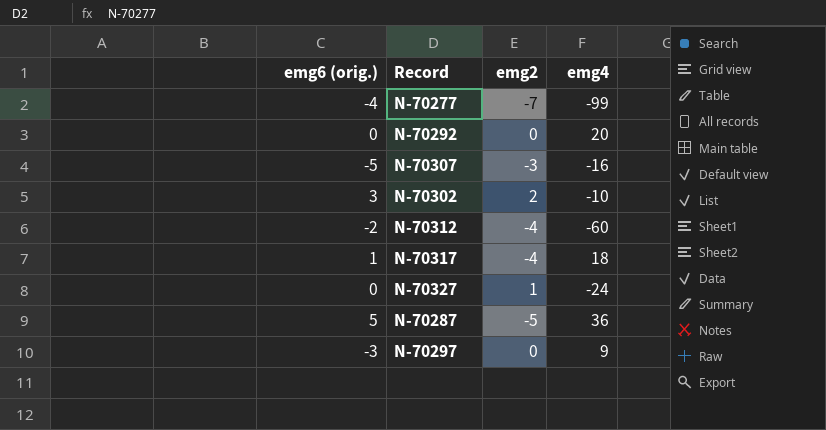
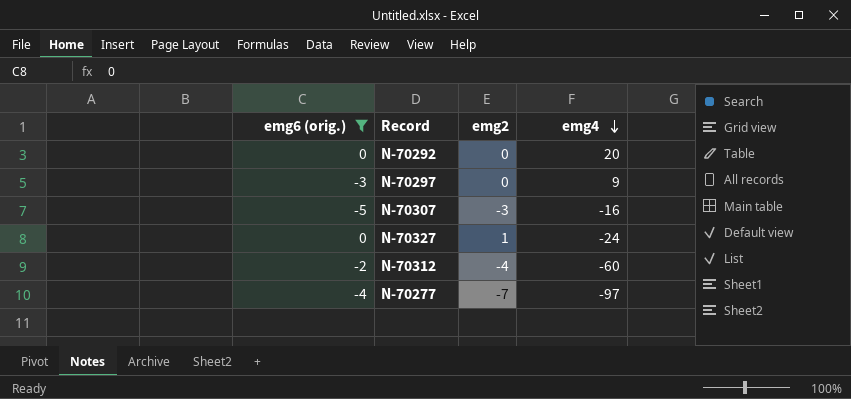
filter: none -> emg6 (orig.) <= 0
row order: none -> emg4 descending
N-70277 | emg4: -99 -> -97

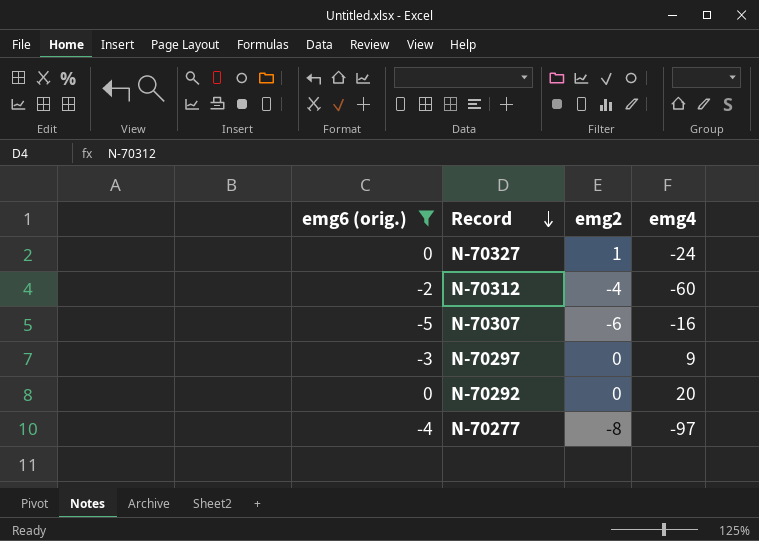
row order: emg4 descending -> Record descending
N-70307 | emg2: -3 -> -6
N-70277 | emg2: -7 -> -8

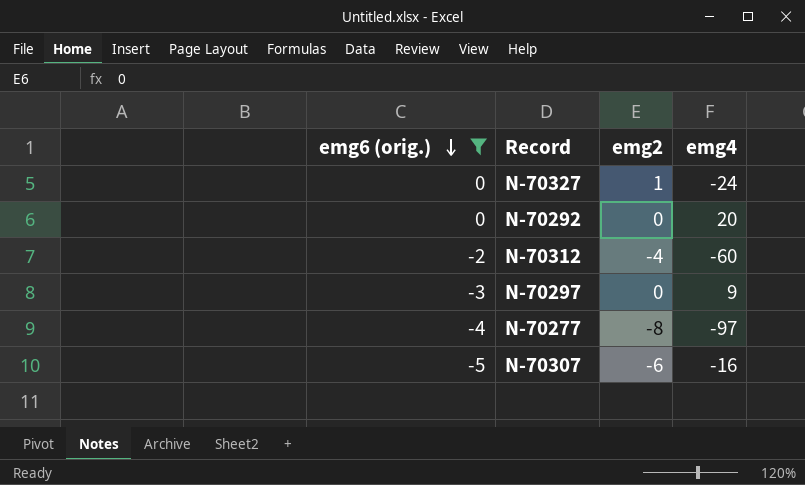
row order: Record descending -> emg6 (orig.) descending

